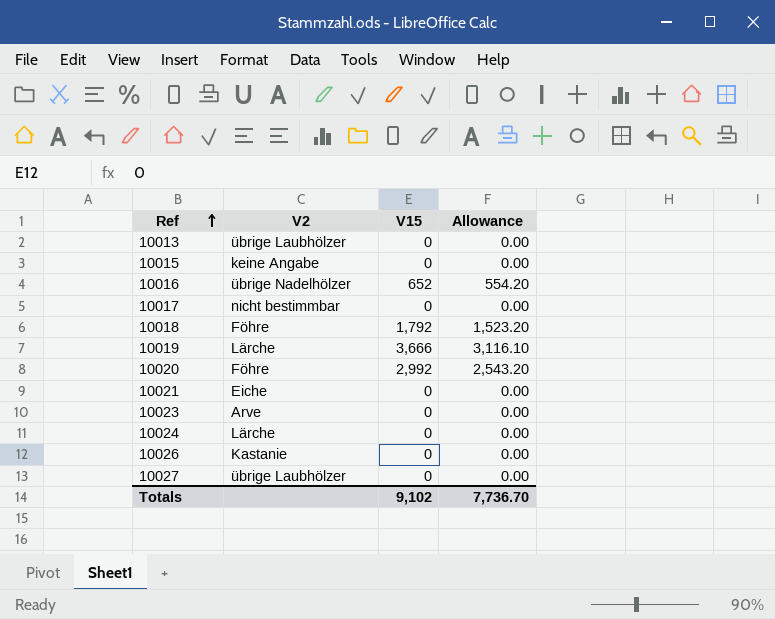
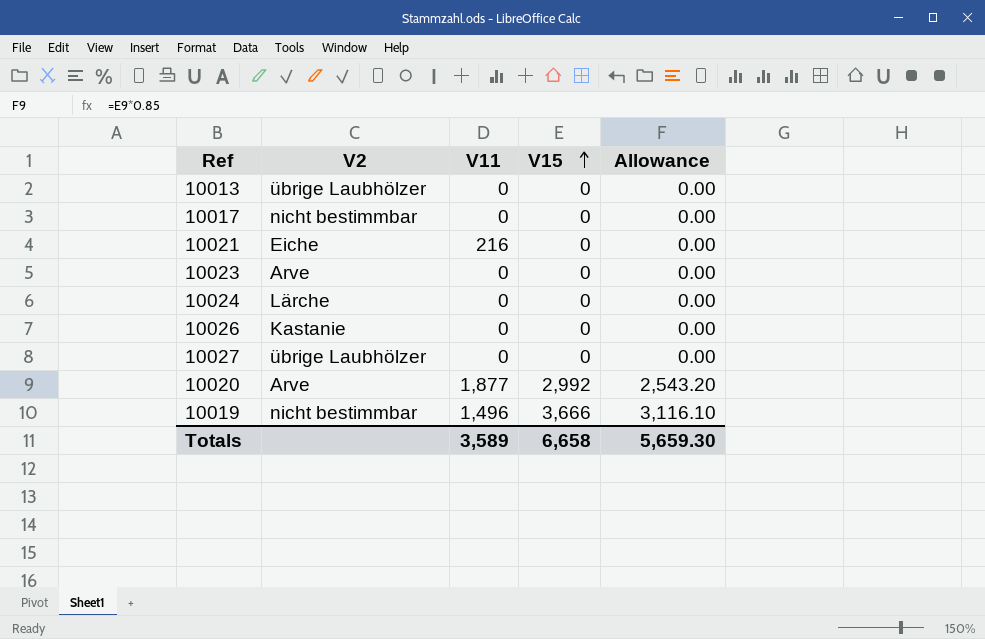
row order: Ref ascending -> V15 ascending
column V11 | position: none -> 3
row 10015: keine Angabe | 0 | 0.00 -> none
row 10016: übrige Nadelhölzer | 652 | 554.20 -> none
row 10018: Föhre | 1,792 | 1,523.20 -> none
10020 | V2: Föhre -> Arve
10019 | V2: Lärche -> nicht bestimmbar
Totals | V15: 9,102 -> 6,658
Totals | Allowance: 7,736.70 -> 5,659.30

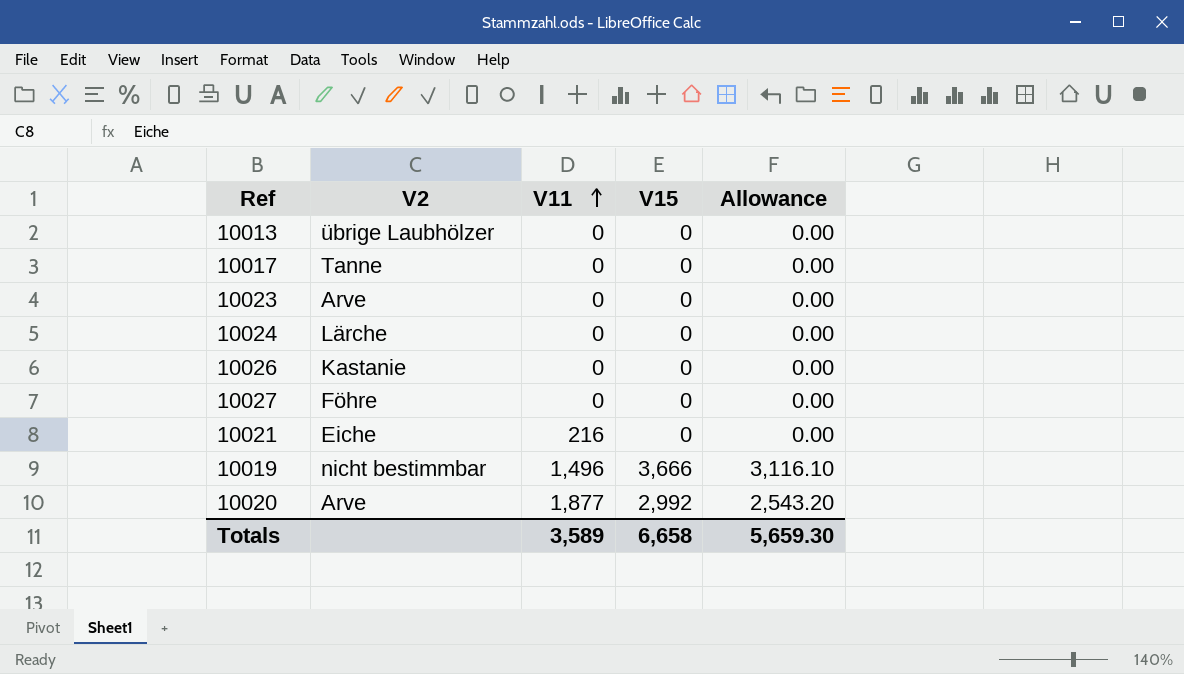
row order: V15 ascending -> V11 ascending
10017 | V2: nicht bestimmbar -> Tanne
10027 | V2: übrige Laubhölzer -> Föhre

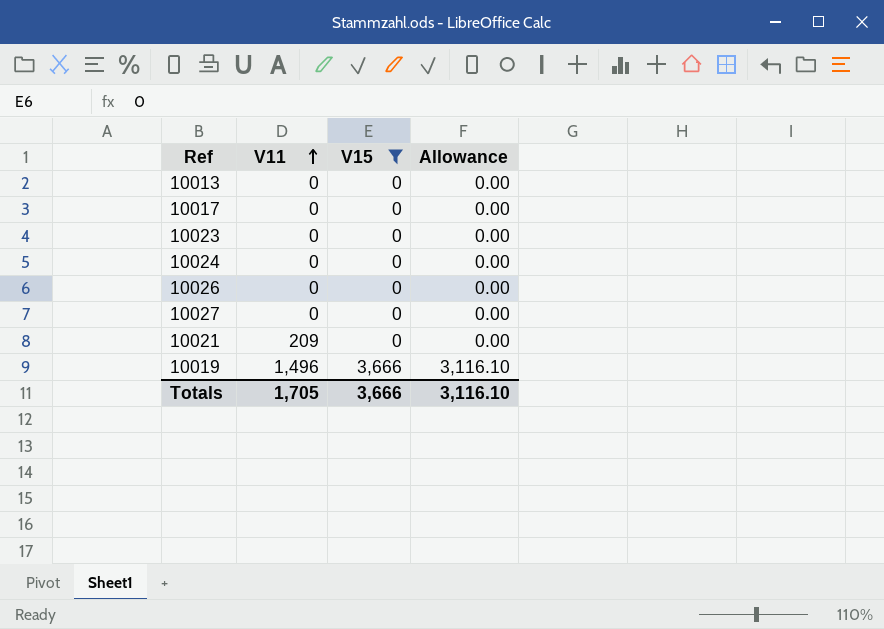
filter: none -> V15 != 2,992
column V2 | position: 2 -> none
10021 | V11: 216 -> 209
Totals | V11: 3,589 -> 1,705
Totals | V15: 6,658 -> 3,666
Totals | Allowance: 5,659.30 -> 3,116.10

